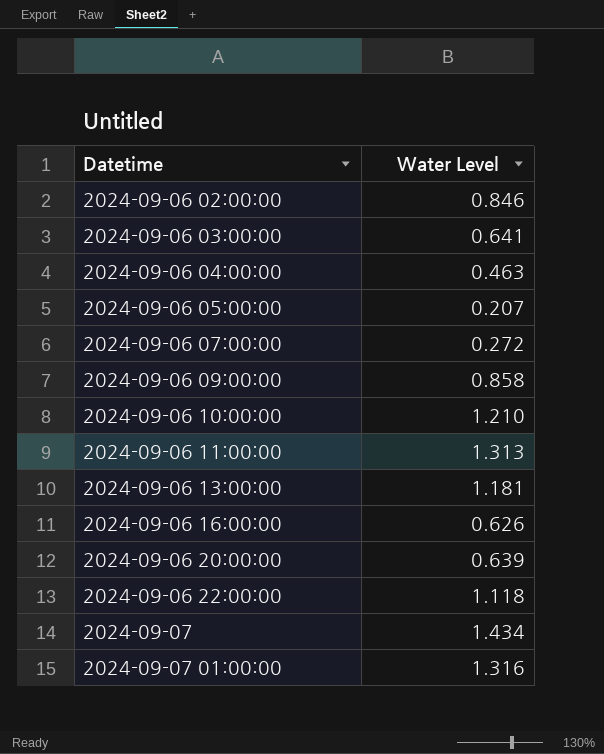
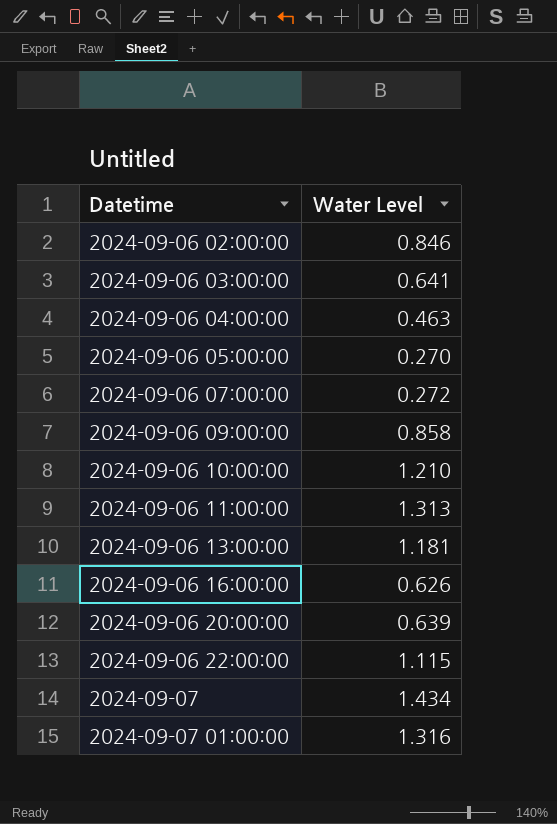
2024-09-06 05:00:00 | Water Level: 0.207 -> 0.270
2024-09-06 22:00:00 | Water Level: 1.118 -> 1.115

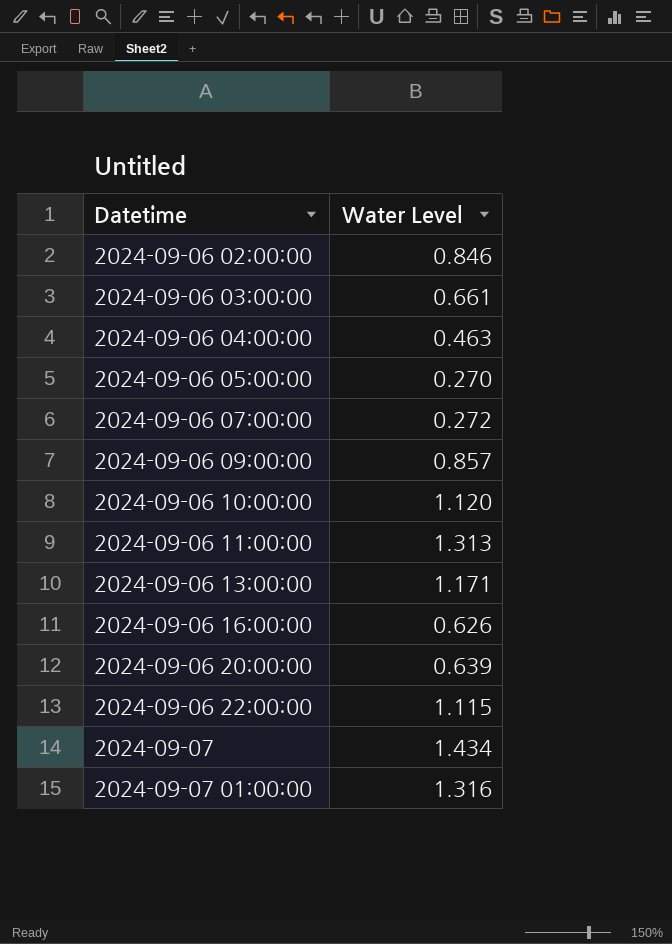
2024-09-06 03:00:00 | Water Level: 0.641 -> 0.661
2024-09-06 09:00:00 | Water Level: 0.858 -> 0.857
2024-09-06 10:00:00 | Water Level: 1.210 -> 1.120
2024-09-06 13:00:00 | Water Level: 1.181 -> 1.171

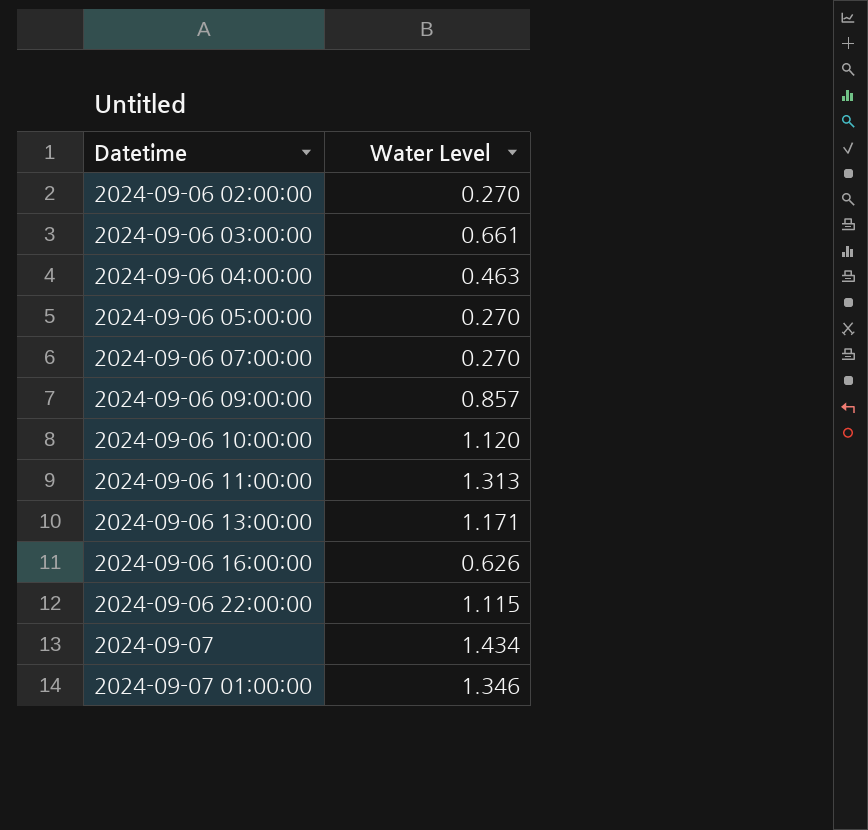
row 2024-09-06 20:00:00: 0.639 -> none
2024-09-06 02:00:00 | Water Level: 0.846 -> 0.270
2024-09-06 07:00:00 | Water Level: 0.272 -> 0.270
2024-09-07 01:00:00 | Water Level: 1.316 -> 1.346

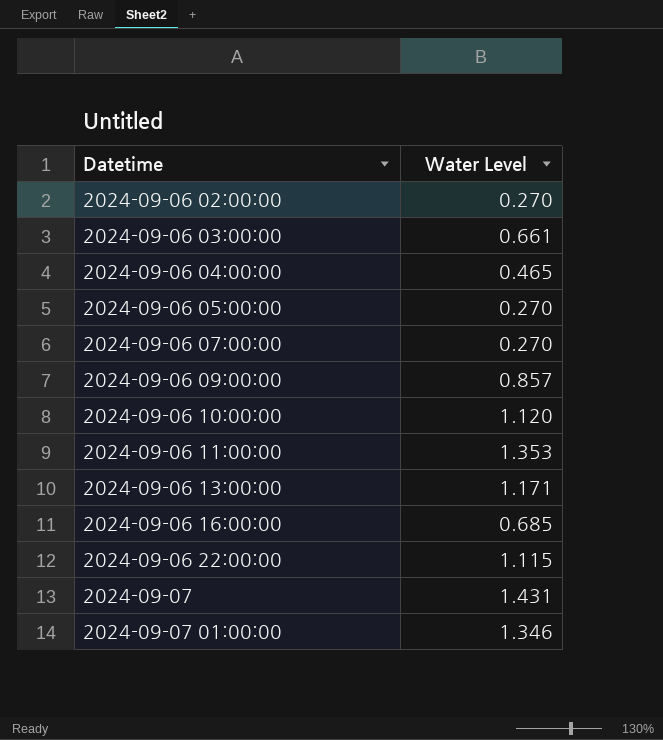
2024-09-06 04:00:00 | Water Level: 0.463 -> 0.465
2024-09-06 11:00:00 | Water Level: 1.313 -> 1.353
2024-09-06 16:00:00 | Water Level: 0.626 -> 0.685
2024-09-07 | Water Level: 1.434 -> 1.431

